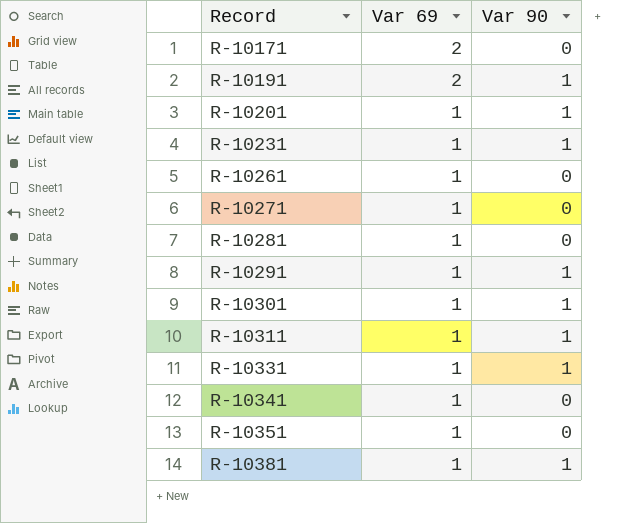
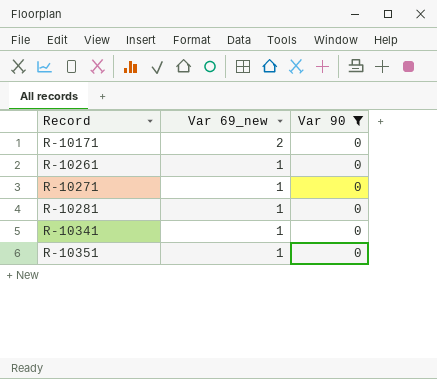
filter: none -> Var 90 = 0
column name: Var 69 -> Var 69_new

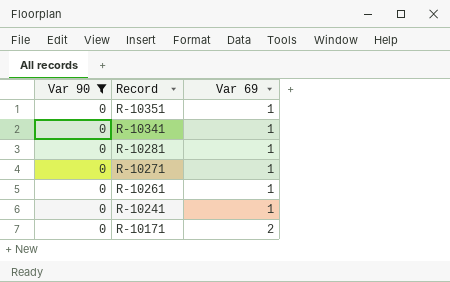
row order: Record ascending -> Record descending
column Var 90 | position: 3 -> 1
column name: Var 69_new -> Var 69
row R-10241: none -> 0 | 1

